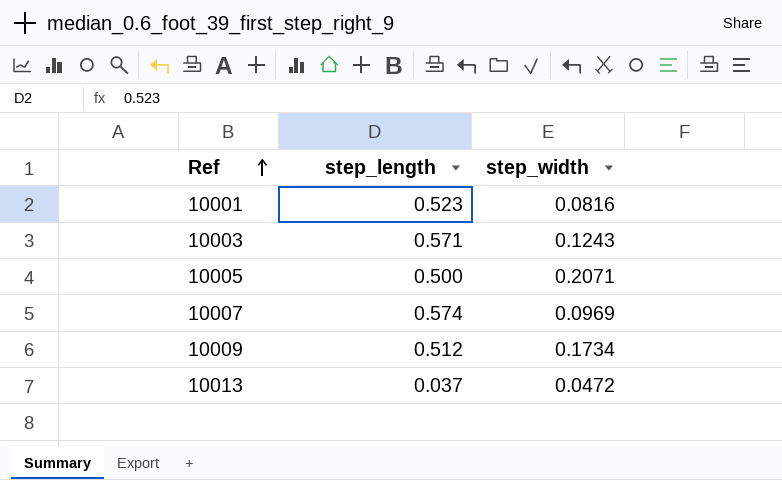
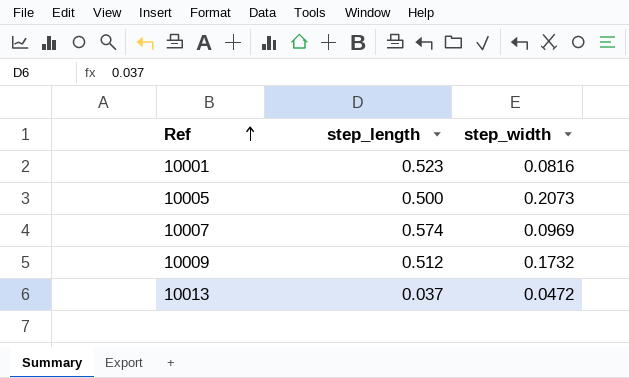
row 10003: 0.571 | 0.1243 -> none
10005 | step_width: 0.2071 -> 0.2073
10009 | step_width: 0.1734 -> 0.1732

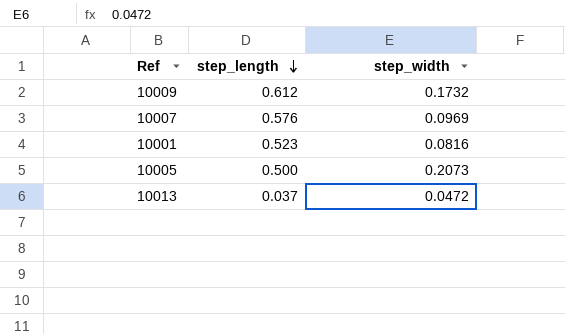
row order: Ref ascending -> step_length descending
10009 | step_length: 0.512 -> 0.612
10007 | step_length: 0.574 -> 0.576

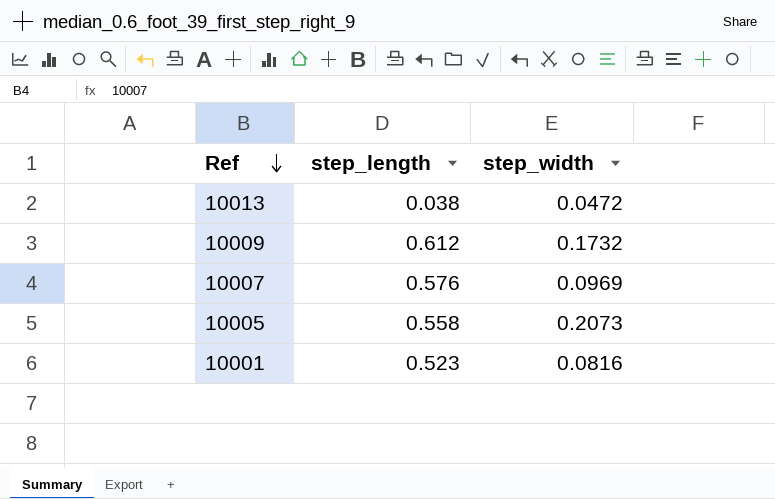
row order: step_length descending -> Ref descending
10013 | step_length: 0.037 -> 0.038
10005 | step_length: 0.500 -> 0.558

